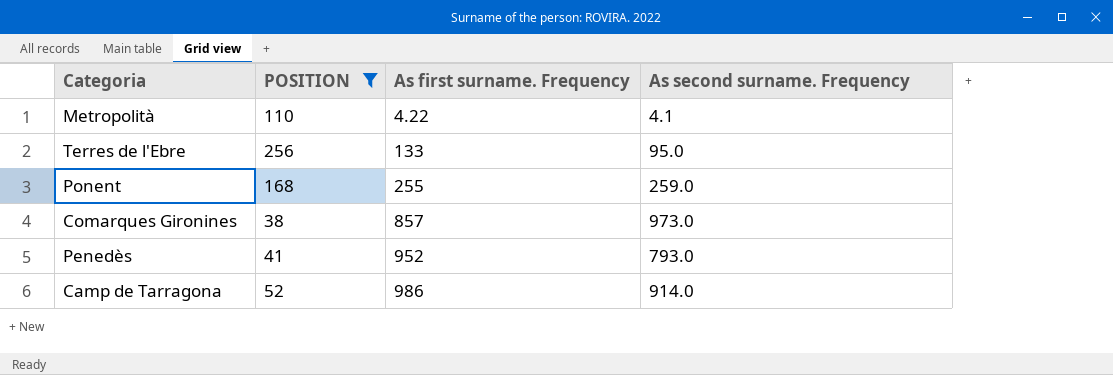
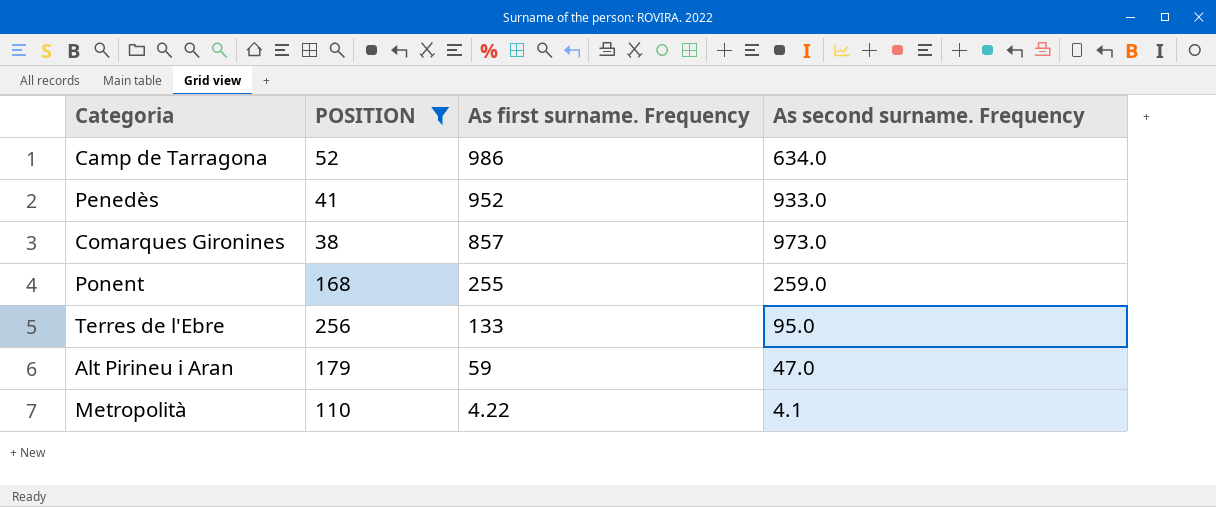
row order: As first surname. Frequency ascending -> As first surname. Frequency descending
Camp de Tarragona | As second surname. Frequency: 914.0 -> 634.0
Penedès | As second surname. Frequency: 793.0 -> 933.0
row Alt Pirineu i Aran: none -> 179 | 59 | 47.0

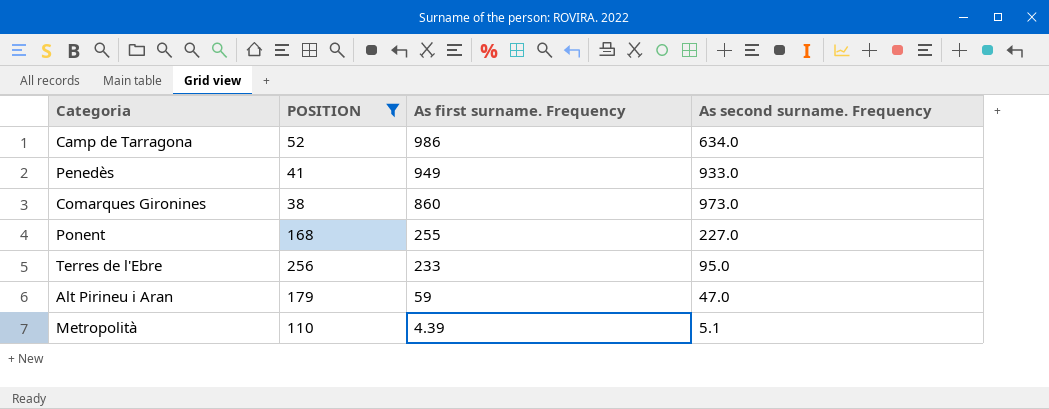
Penedès | As first surname. Frequency: 952 -> 949
Comarques Gironines | As first surname. Frequency: 857 -> 860
Ponent | As second surname. Frequency: 259.0 -> 227.0
Terres de l'Ebre | As first surname. Frequency: 133 -> 233
Metropolità | As first surname. Frequency: 4.22 -> 4.39
Metropolità | As second surname. Frequency: 4.1 -> 5.1

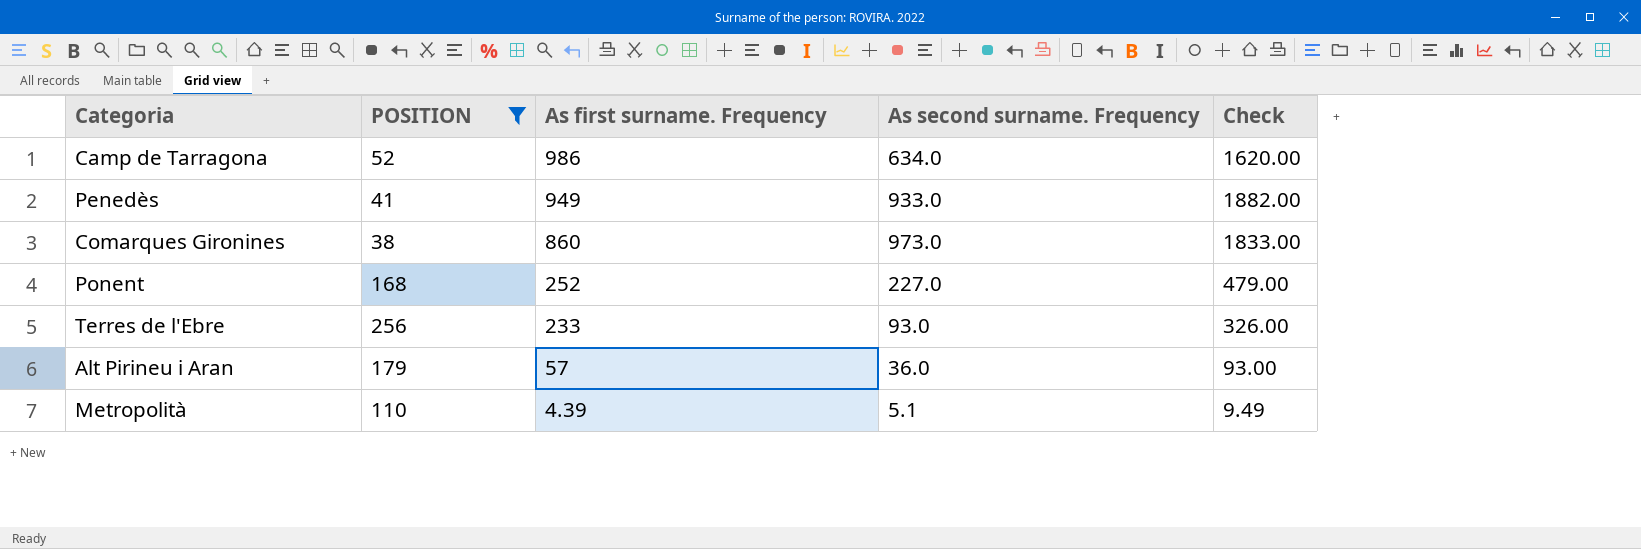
column Check | formula: none -> [As first surname. Frequency] + [As second surname. Frequency]
Ponent | As first surname. Frequency: 255 -> 252
Terres de l'Ebre | As second surname. Frequency: 95.0 -> 93.0
Alt Pirineu i Aran | As first surname. Frequency: 59 -> 57
Alt Pirineu i Aran | As second surname. Frequency: 47.0 -> 36.0

